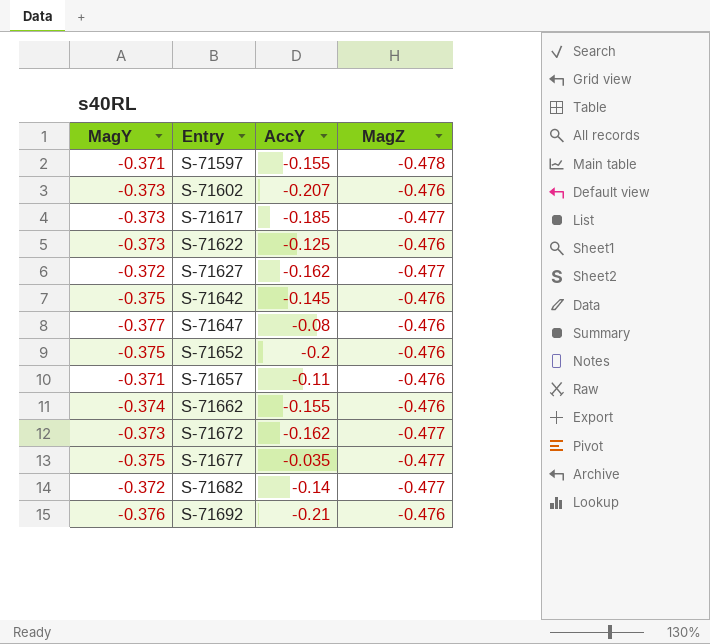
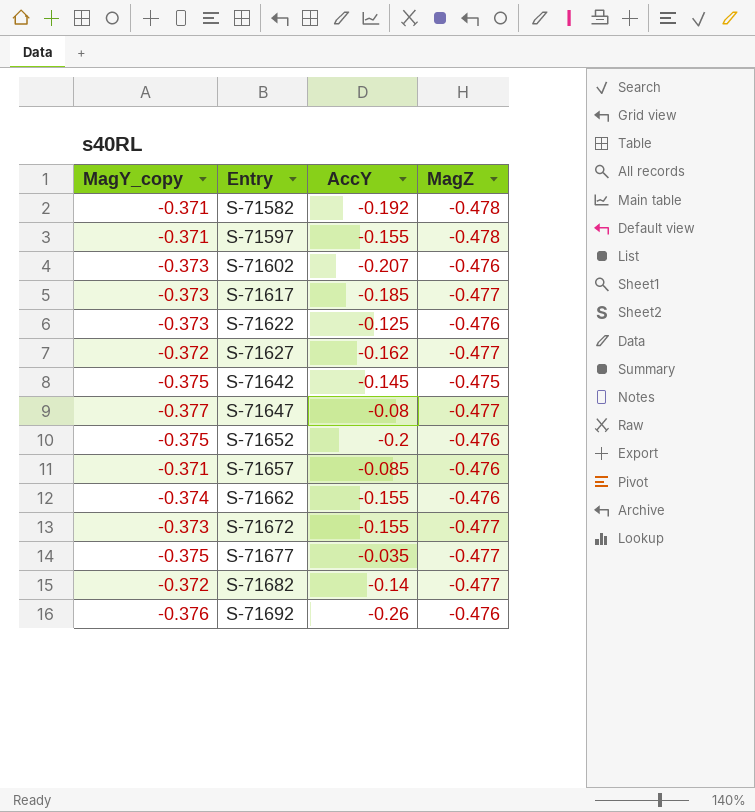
column name: MagY -> MagY_copy
row S-71582: none -> -0.371 | -0.192 | -0.478
S-71642 | MagZ: -0.476 -> -0.475
S-71647 | MagZ: -0.476 -> -0.477
S-71657 | AccY: -0.11 -> -0.085
S-71672 | AccY: -0.162 -> -0.155
S-71692 | AccY: -0.21 -> -0.26

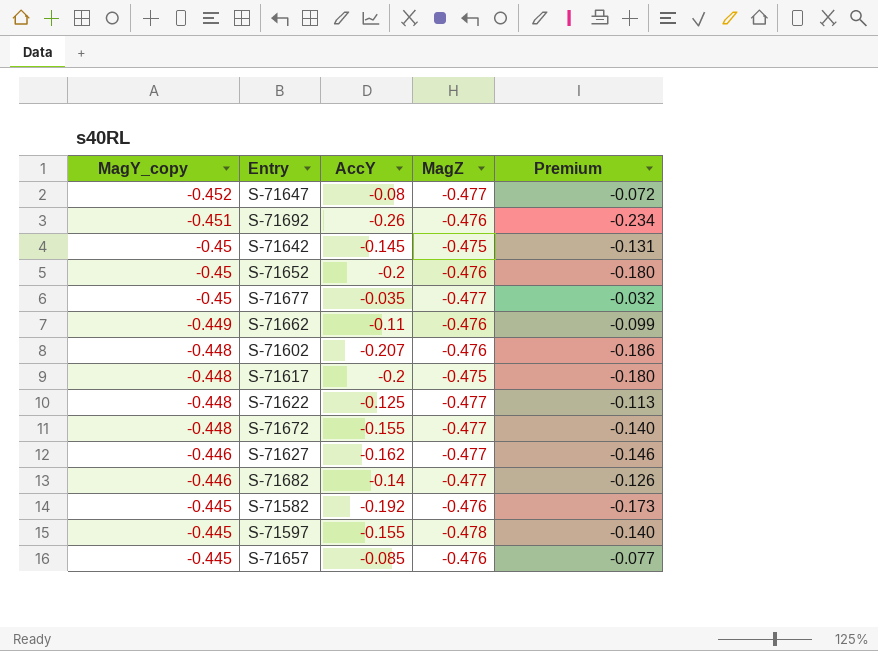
row order: Entry ascending -> MagY_copy ascending
column Premium | formula: none -> [AccY] * 0.9
S-71647 | MagY_copy: -0.377 -> -0.452
S-71692 | MagY_copy: -0.376 -> -0.451
S-71642 | MagY_copy: -0.375 -> -0.45
S-71652 | MagY_copy: -0.375 -> -0.45
S-71677 | MagY_copy: -0.375 -> -0.45
S-71662 | MagY_copy: -0.374 -> -0.449
S-71662 | AccY: -0.155 -> -0.11
S-71602 | MagY_copy: -0.373 -> -0.448
S-71617 | MagY_copy: -0.373 -> -0.448
S-71617 | AccY: -0.185 -> -0.2
S-71617 | MagZ: -0.477 -> -0.475
S-71622 | MagY_copy: -0.373 -> -0.448
S-71622 | MagZ: -0.476 -> -0.477
S-71672 | MagY_copy: -0.373 -> -0.448
S-71627 | MagY_copy: -0.372 -> -0.446
S-71682 | MagY_copy: -0.372 -> -0.446
S-71582 | MagY_copy: -0.371 -> -0.445
S-71582 | MagZ: -0.478 -> -0.476
S-71597 | MagY_copy: -0.371 -> -0.445
S-71657 | MagY_copy: -0.371 -> -0.445

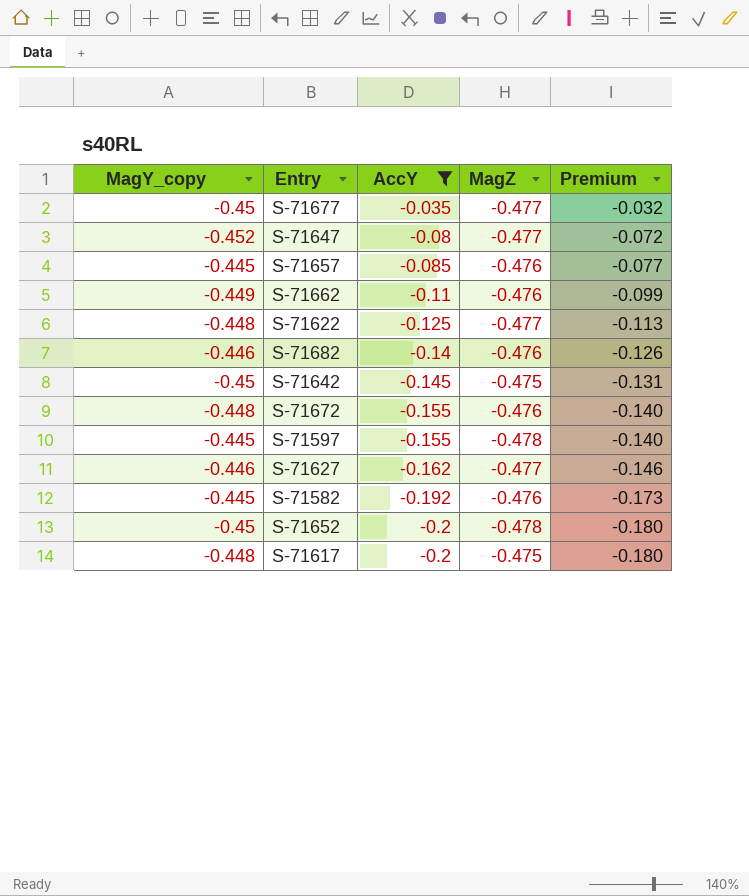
filter: none -> AccY >= -0.2
row order: MagY_copy ascending -> AccY descending
S-71682 | MagZ: -0.477 -> -0.476
S-71672 | MagZ: -0.477 -> -0.476
S-71652 | MagZ: -0.476 -> -0.478

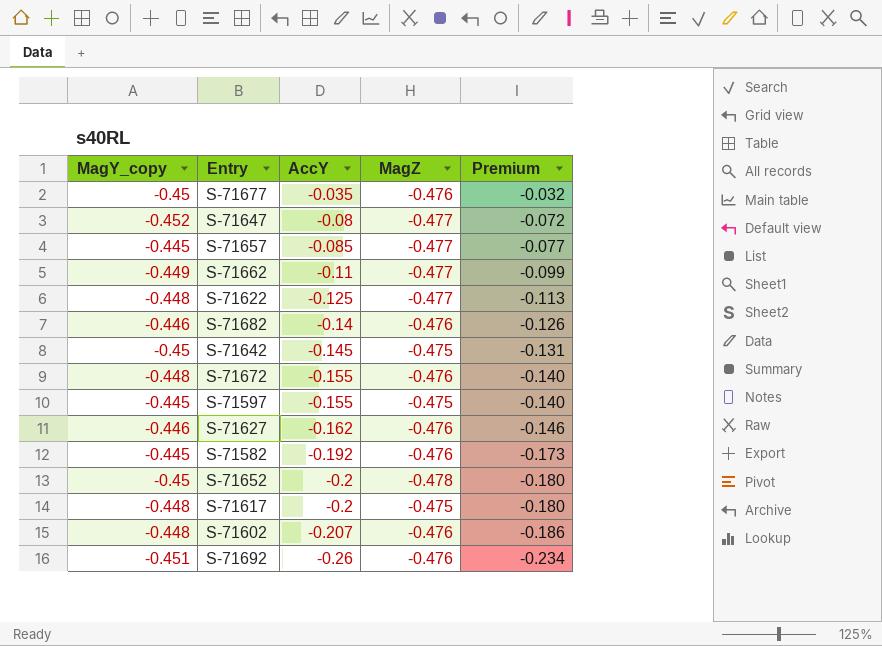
filter: AccY >= -0.2 -> none
S-71677 | MagZ: -0.477 -> -0.476
S-71657 | MagZ: -0.476 -> -0.477
S-71662 | MagZ: -0.476 -> -0.477
S-71597 | MagZ: -0.478 -> -0.475
S-71627 | MagZ: -0.477 -> -0.476

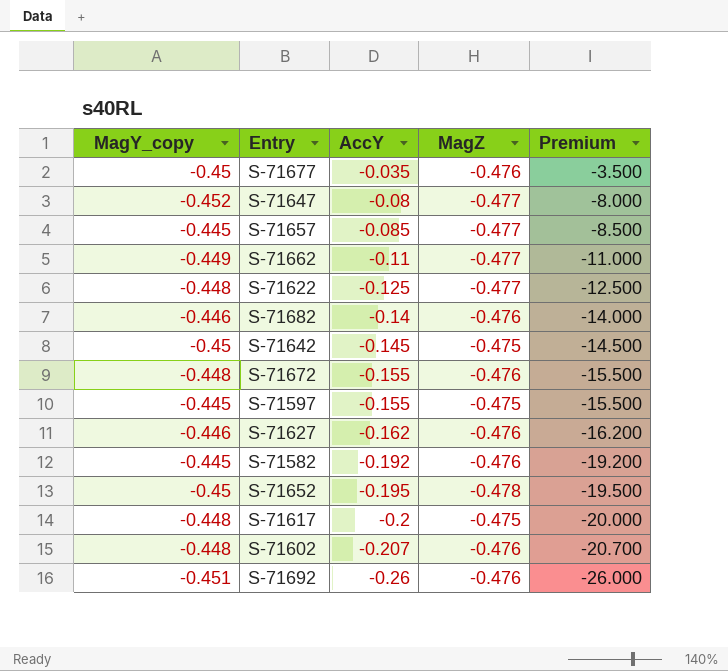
column Premium | formula: [AccY] * 0.9 -> [AccY] * 100
S-71652 | AccY: -0.2 -> -0.195

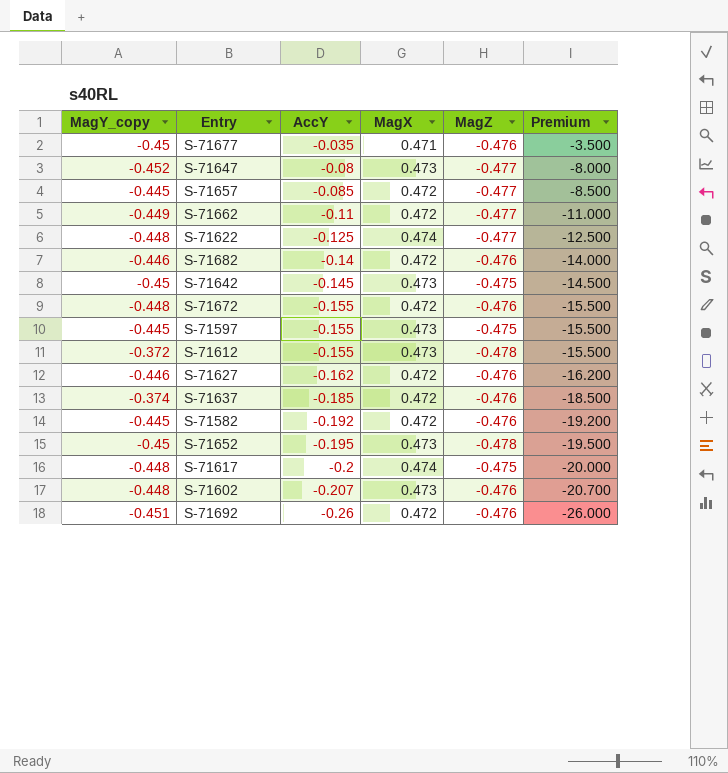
column MagX | position: none -> 4
row S-71612: none -> -0.372 | -0.155 | 0.473 | -0.478 | -15.500
row S-71637: none -> -0.374 | -0.185 | 0.472 | -0.476 | -18.500

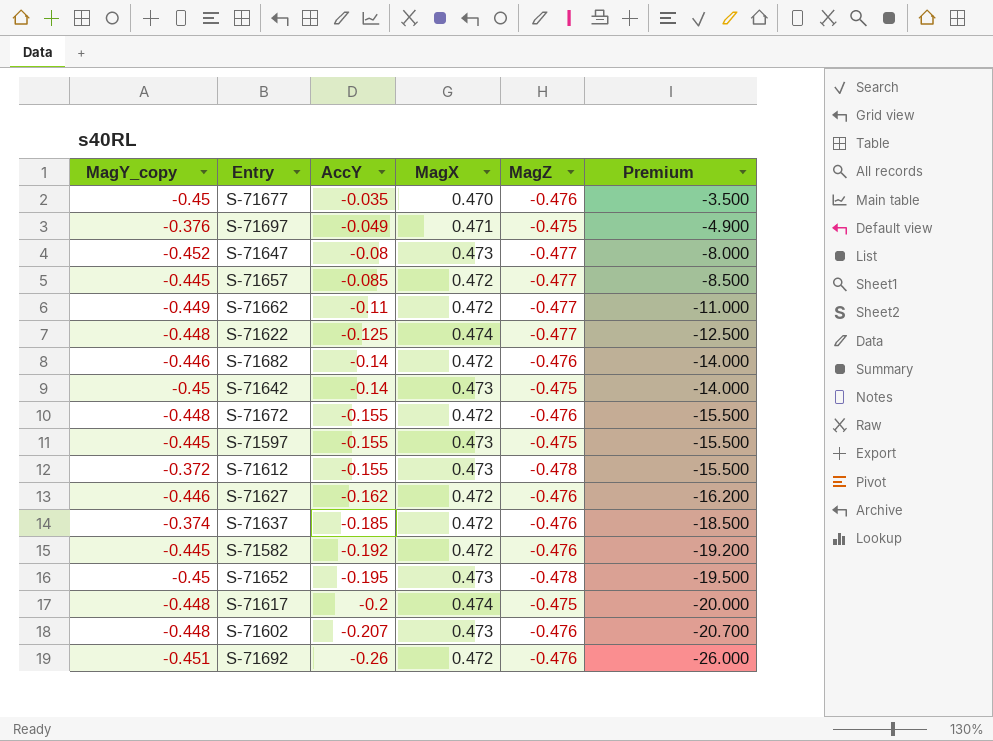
S-71677 | MagX: 0.471 -> 0.470
row S-71697: none -> -0.376 | -0.049 | 0.471 | -0.475 | -4.900
S-71642 | AccY: -0.145 -> -0.14
S-71642 | Premium: -14.500 -> -14.000

